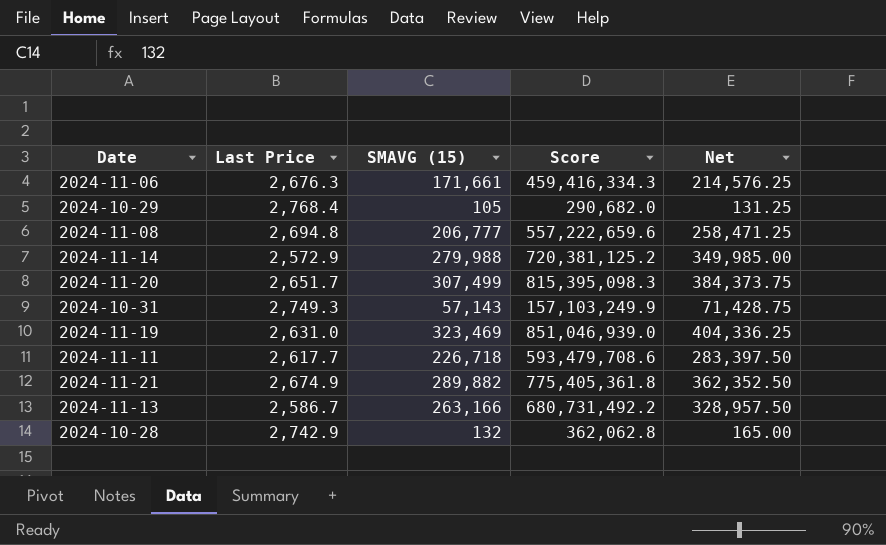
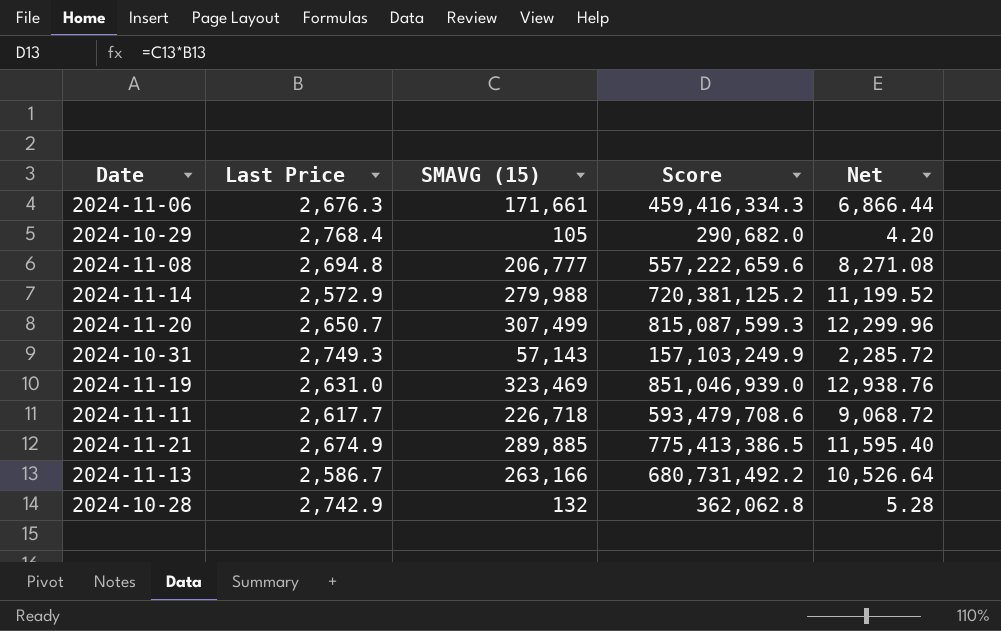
column Net | formula: [SMAVG (15)] * 1.25 -> [SMAVG (15)] * 0.04
2024-11-20 | Last Price: 2,651.7 -> 2,650.7
2024-11-20 | Score: 815,395,098.3 -> 815,087,599.3
2024-11-21 | SMAVG (15): 289,882 -> 289,885
2024-11-21 | Score: 775,405,361.8 -> 775,413,386.5

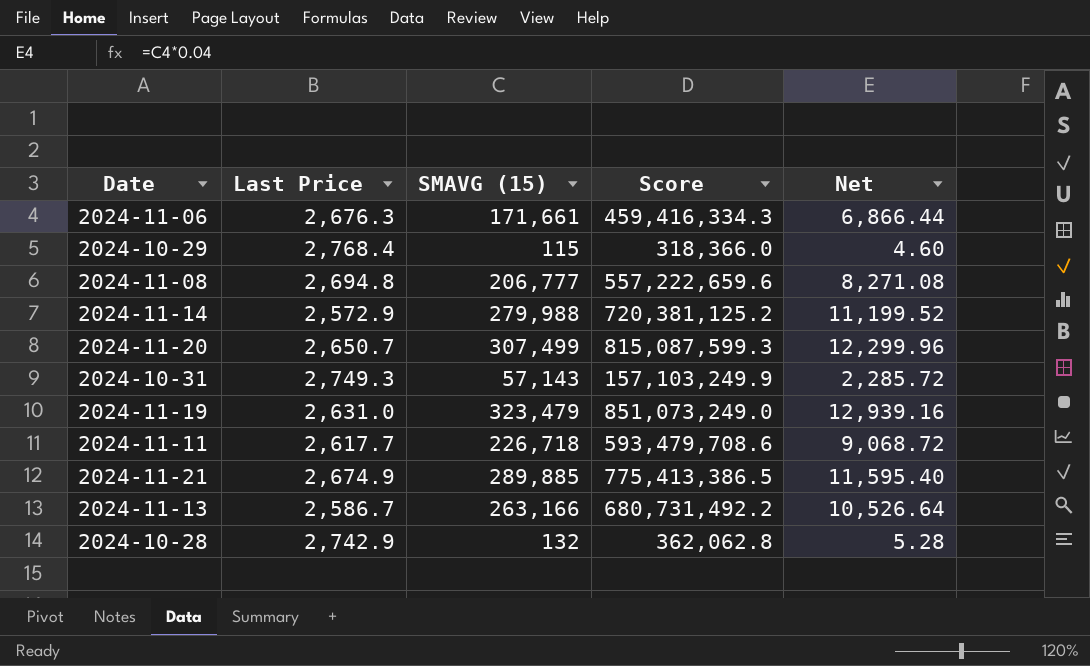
2024-10-29 | SMAVG (15): 105 -> 115
2024-10-29 | Score: 290,682.0 -> 318,366.0
2024-10-29 | Net: 4.20 -> 4.60
2024-11-19 | SMAVG (15): 323,469 -> 323,479
2024-11-19 | Score: 851,046,939.0 -> 851,073,249.0
2024-11-19 | Net: 12,938.76 -> 12,939.16

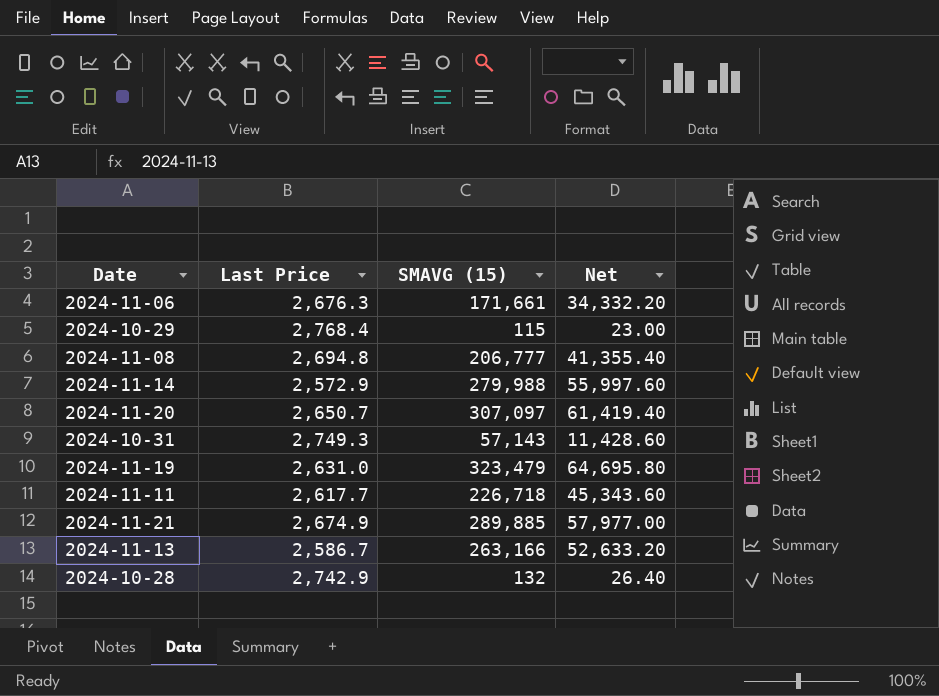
column Score | formula: [Last Price] * [SMAVG (15)] -> none
column Net | formula: [SMAVG (15)] * 0.04 -> [SMAVG (15)] * 0.2
2024-11-20 | SMAVG (15): 307,499 -> 307,097

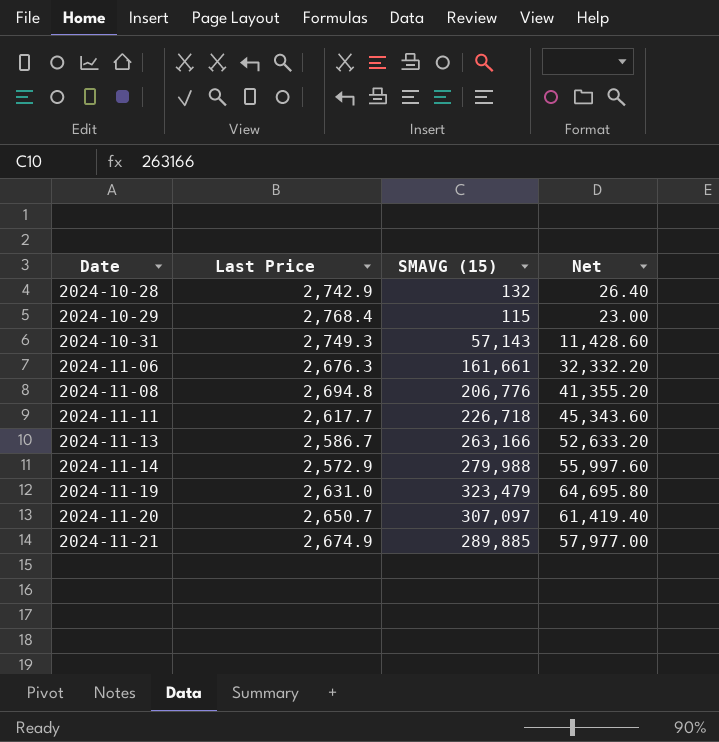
row order: none -> Date ascending
2024-11-06 | SMAVG (15): 171,661 -> 161,661
2024-11-06 | Net: 34,332.20 -> 32,332.20
2024-11-08 | SMAVG (15): 206,777 -> 206,776
2024-11-08 | Net: 41,355.40 -> 41,355.20

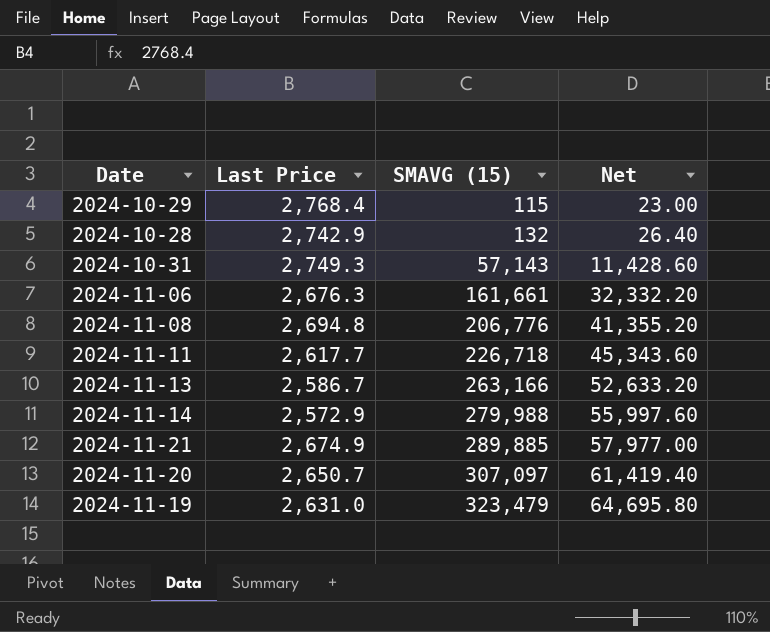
row order: Date ascending -> SMAVG (15) ascending

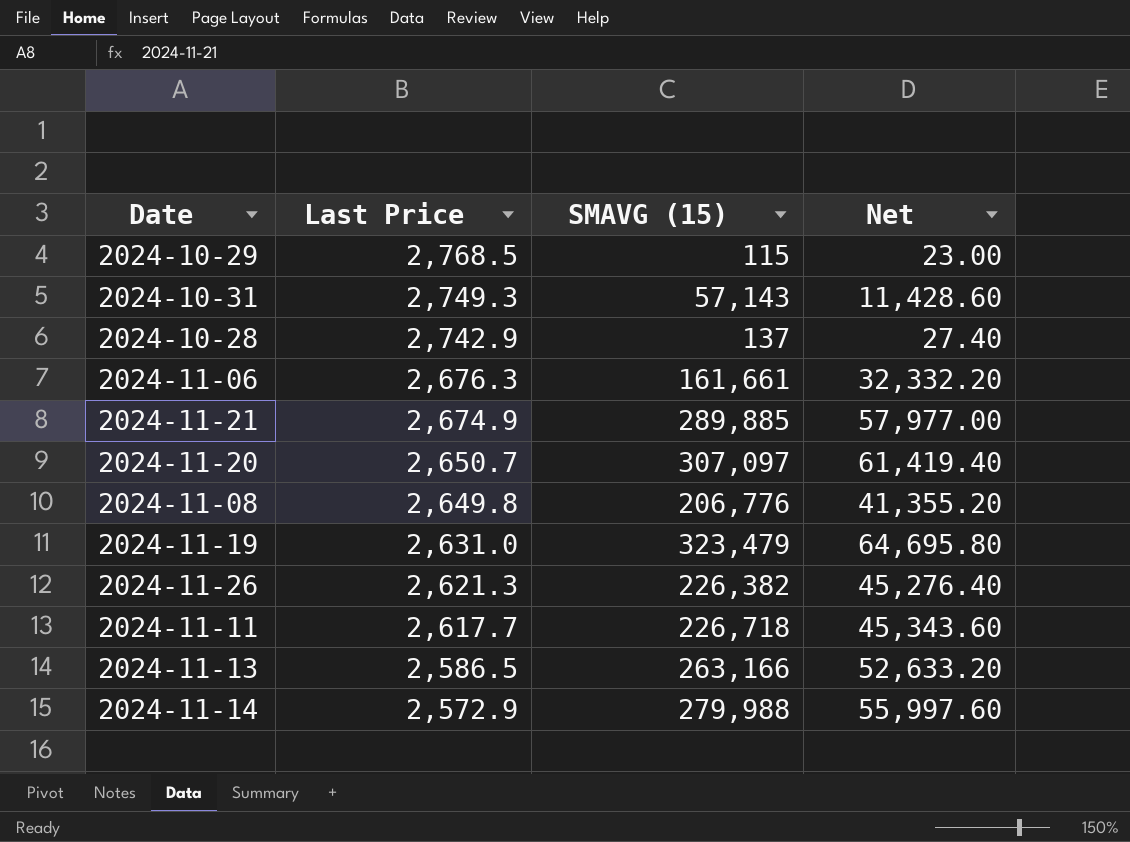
row order: SMAVG (15) ascending -> Last Price descending
2024-10-29 | Last Price: 2,768.4 -> 2,768.5
2024-10-28 | SMAVG (15): 132 -> 137
2024-10-28 | Net: 26.40 -> 27.40
2024-11-08 | Last Price: 2,694.8 -> 2,649.8
row 2024-11-26: none -> 2,621.3 | 226,382 | 45,276.40
2024-11-13 | Last Price: 2,586.7 -> 2,586.5

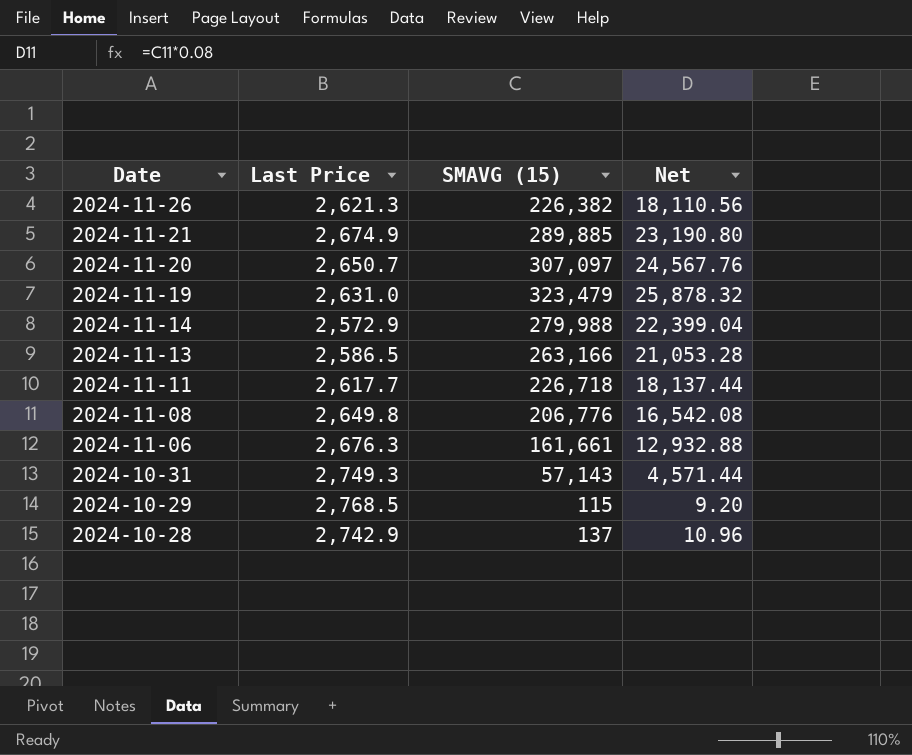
row order: Last Price descending -> Date descending
column Net | formula: [SMAVG (15)] * 0.2 -> [SMAVG (15)] * 0.08

